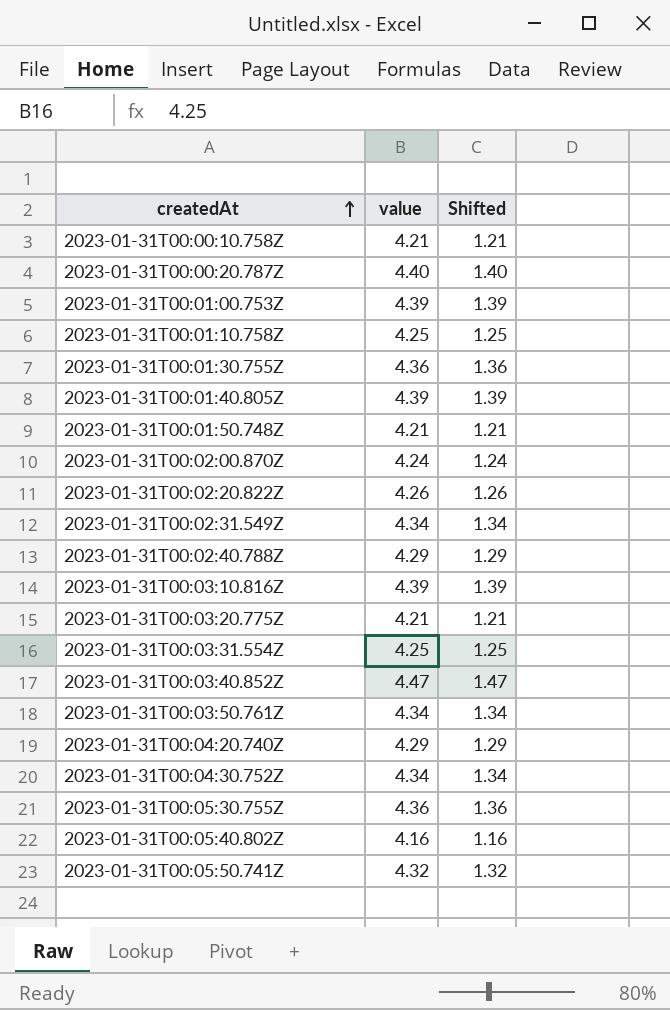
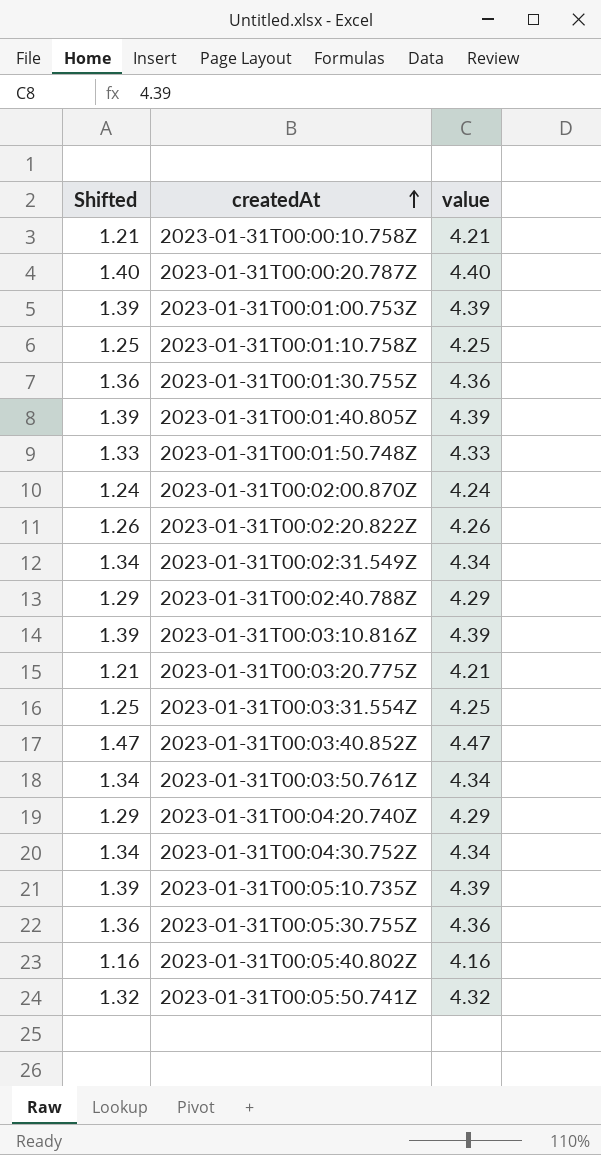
column Shifted | position: 3 -> 1
2023-01-31T00:01:50.748Z | Shifted: 1.21 -> 1.33
2023-01-31T00:01:50.748Z | value: 4.21 -> 4.33
row 2023-01-31T00:05:10.735Z: none -> 1.39 | 4.39

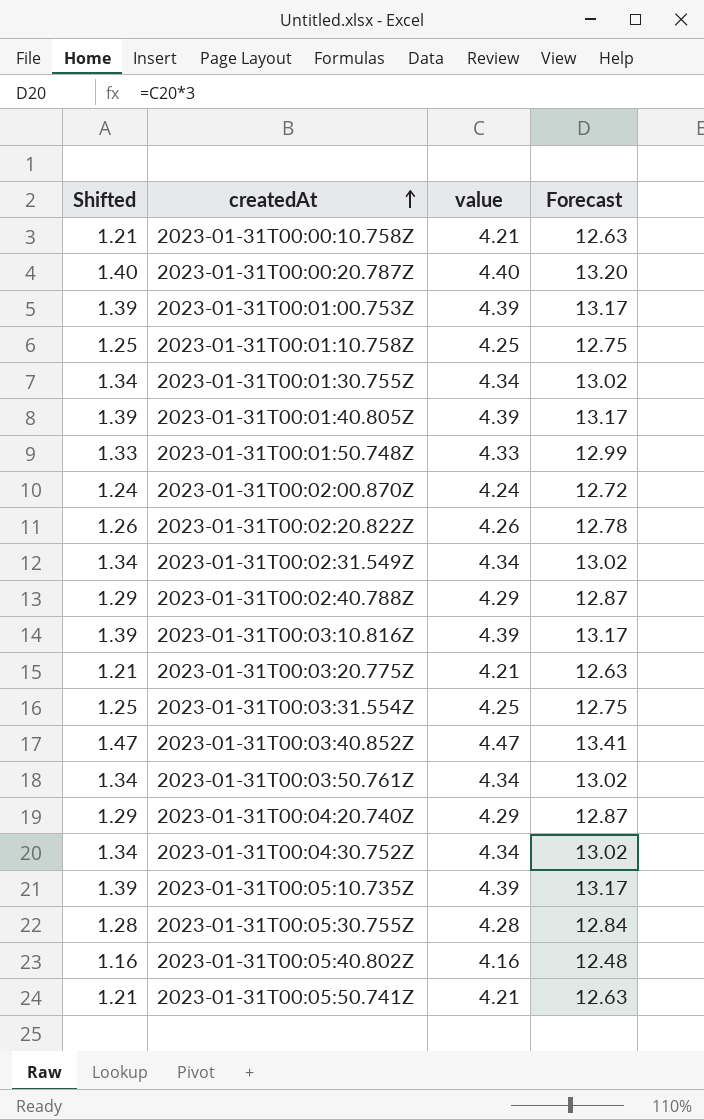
column Forecast | formula: none -> [value] * 3
2023-01-31T00:01:30.755Z | Shifted: 1.36 -> 1.34
2023-01-31T00:01:30.755Z | value: 4.36 -> 4.34
2023-01-31T00:05:30.755Z | Shifted: 1.36 -> 1.28
2023-01-31T00:05:30.755Z | value: 4.36 -> 4.28
2023-01-31T00:05:50.741Z | Shifted: 1.32 -> 1.21
2023-01-31T00:05:50.741Z | value: 4.32 -> 4.21

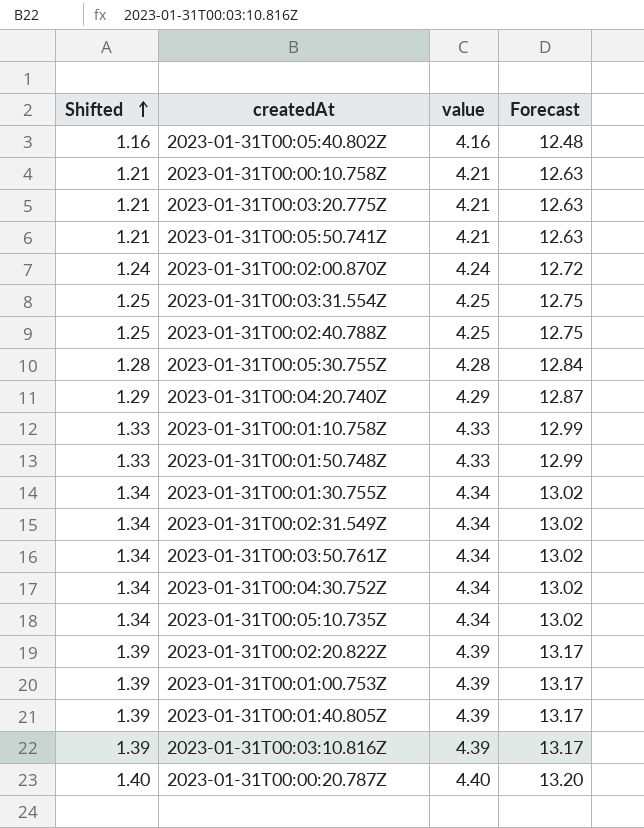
row order: createdAt ascending -> Shifted ascending
row 2023-01-31T00:03:40.852Z: 1.47 | 4.47 | 13.41 -> none
2023-01-31T00:02:40.788Z | Shifted: 1.29 -> 1.25
2023-01-31T00:02:40.788Z | value: 4.29 -> 4.25
2023-01-31T00:02:40.788Z | Forecast: 12.87 -> 12.75
2023-01-31T00:01:10.758Z | Shifted: 1.25 -> 1.33
2023-01-31T00:01:10.758Z | value: 4.25 -> 4.33
2023-01-31T00:01:10.758Z | Forecast: 12.75 -> 12.99
2023-01-31T00:05:10.735Z | Shifted: 1.39 -> 1.34
2023-01-31T00:05:10.735Z | value: 4.39 -> 4.34
2023-01-31T00:05:10.735Z | Forecast: 13.17 -> 13.02
2023-01-31T00:02:20.822Z | Shifted: 1.26 -> 1.39
2023-01-31T00:02:20.822Z | value: 4.26 -> 4.39
2023-01-31T00:02:20.822Z | Forecast: 12.78 -> 13.17

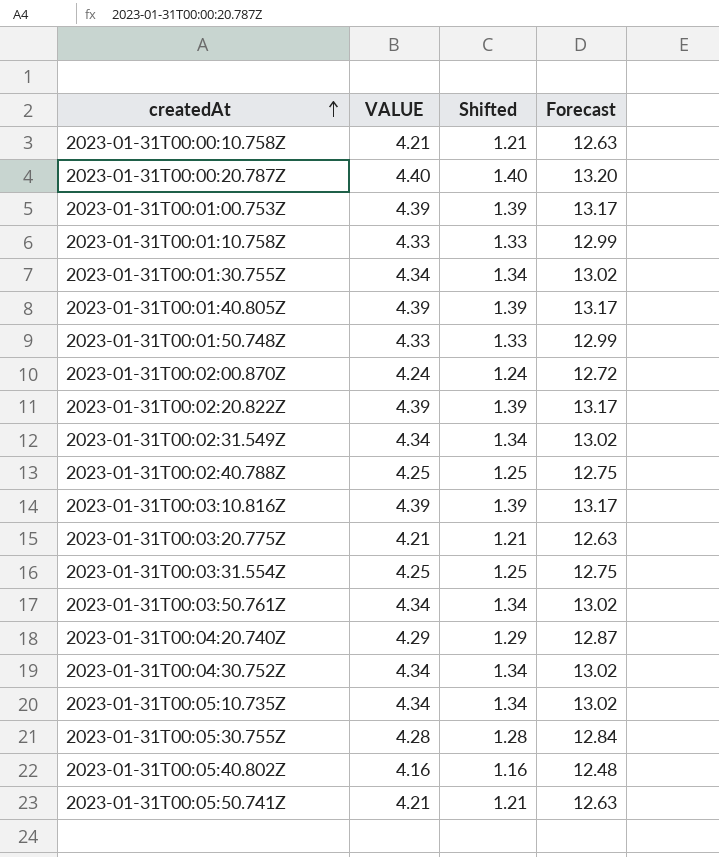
row order: Shifted ascending -> createdAt ascending
column name: value -> VALUE
column Shifted | position: 1 -> 3

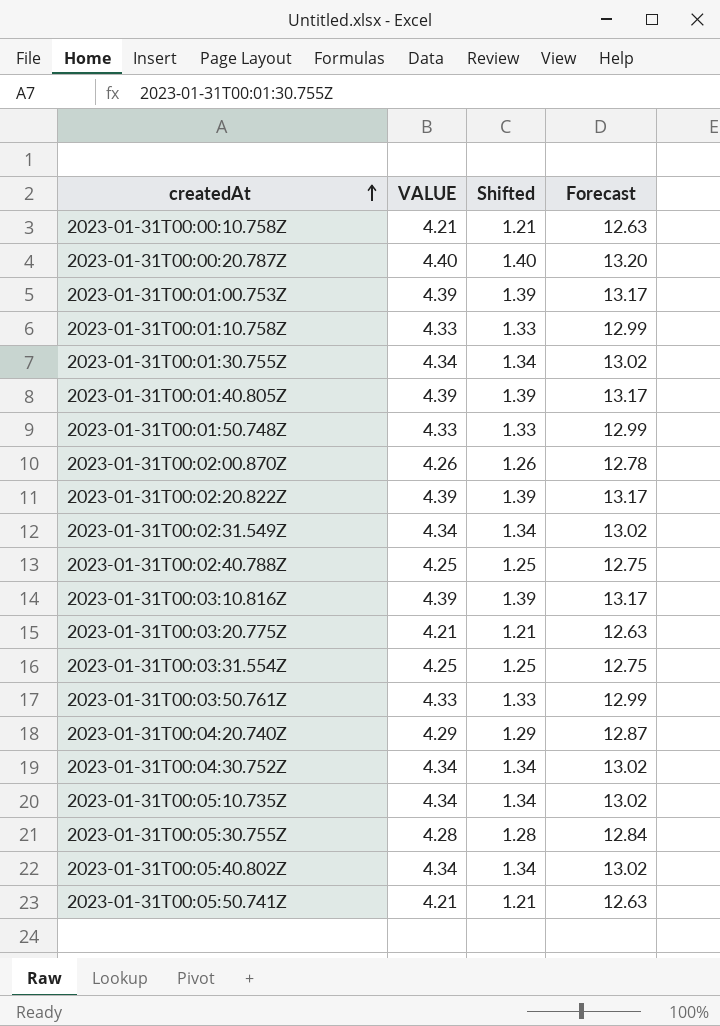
2023-01-31T00:02:00.870Z | VALUE: 4.24 -> 4.26
2023-01-31T00:02:00.870Z | Shifted: 1.24 -> 1.26
2023-01-31T00:02:00.870Z | Forecast: 12.72 -> 12.78
2023-01-31T00:03:50.761Z | VALUE: 4.34 -> 4.33
2023-01-31T00:03:50.761Z | Shifted: 1.34 -> 1.33
2023-01-31T00:03:50.761Z | Forecast: 13.02 -> 12.99
2023-01-31T00:05:40.802Z | VALUE: 4.16 -> 4.34
2023-01-31T00:05:40.802Z | Shifted: 1.16 -> 1.34
2023-01-31T00:05:40.802Z | Forecast: 12.48 -> 13.02

